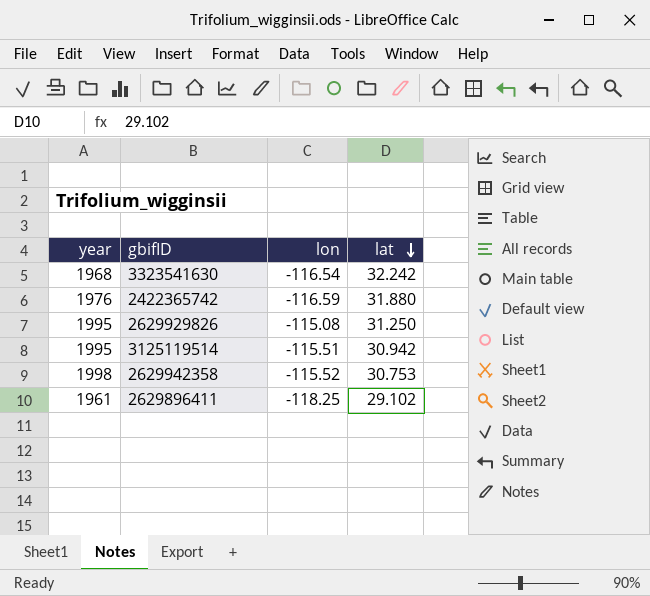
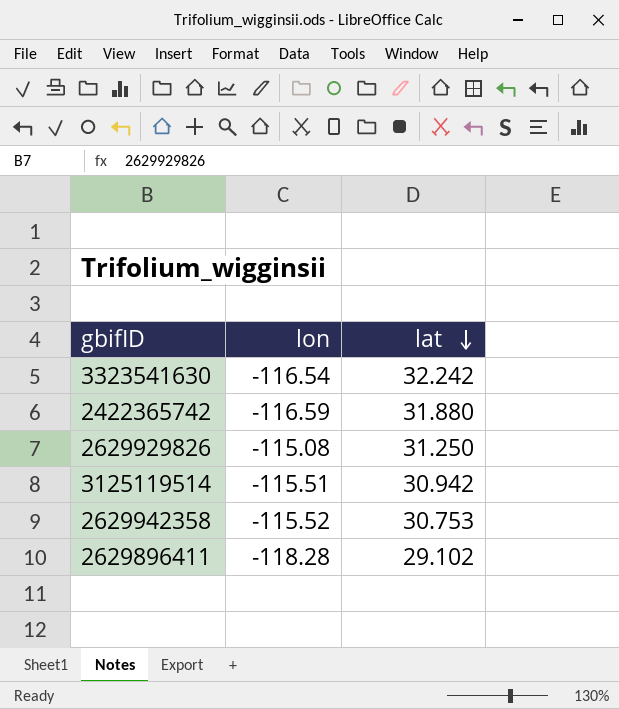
column year | position: 1 -> none
2629896411 | lon: -118.25 -> -118.28

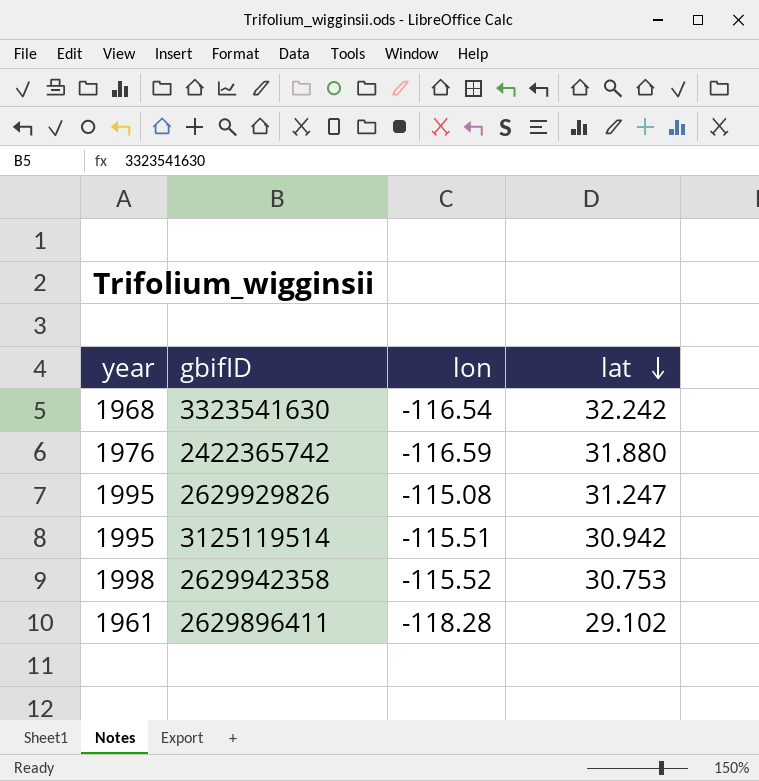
column year | position: none -> 1
2629929826 | lat: 31.250 -> 31.247

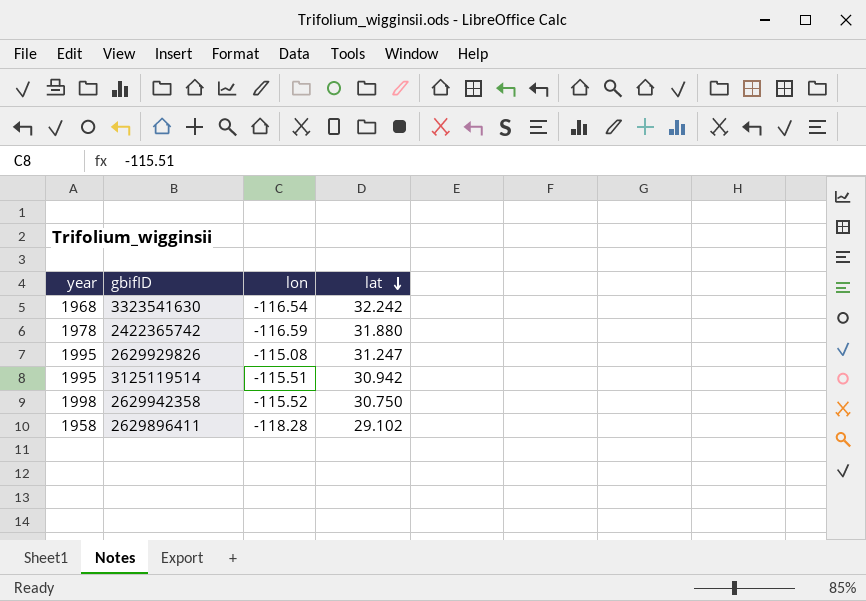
2422365742 | year: 1976 -> 1978
2629942358 | lat: 30.753 -> 30.750
2629896411 | year: 1961 -> 1958

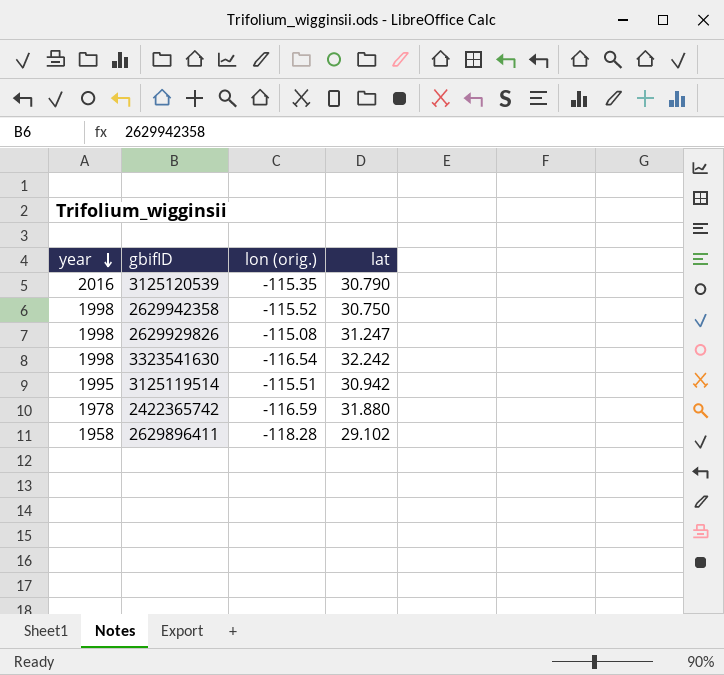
row order: lat descending -> year descending
column name: lon -> lon (orig.)
row 3125120539: none -> 2016 | -115.35 | 30.790
2629929826 | year: 1995 -> 1998
3323541630 | year: 1968 -> 1998

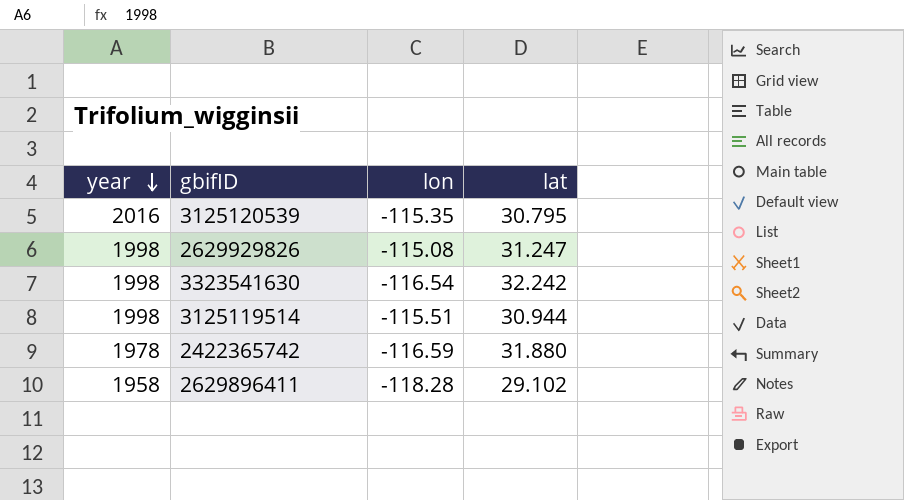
column name: lon (orig.) -> lon
row 2629942358: 1998 | -115.52 | 30.750 -> none
3125120539 | lat: 30.790 -> 30.795
3125119514 | year: 1995 -> 1998
3125119514 | lat: 30.942 -> 30.944

